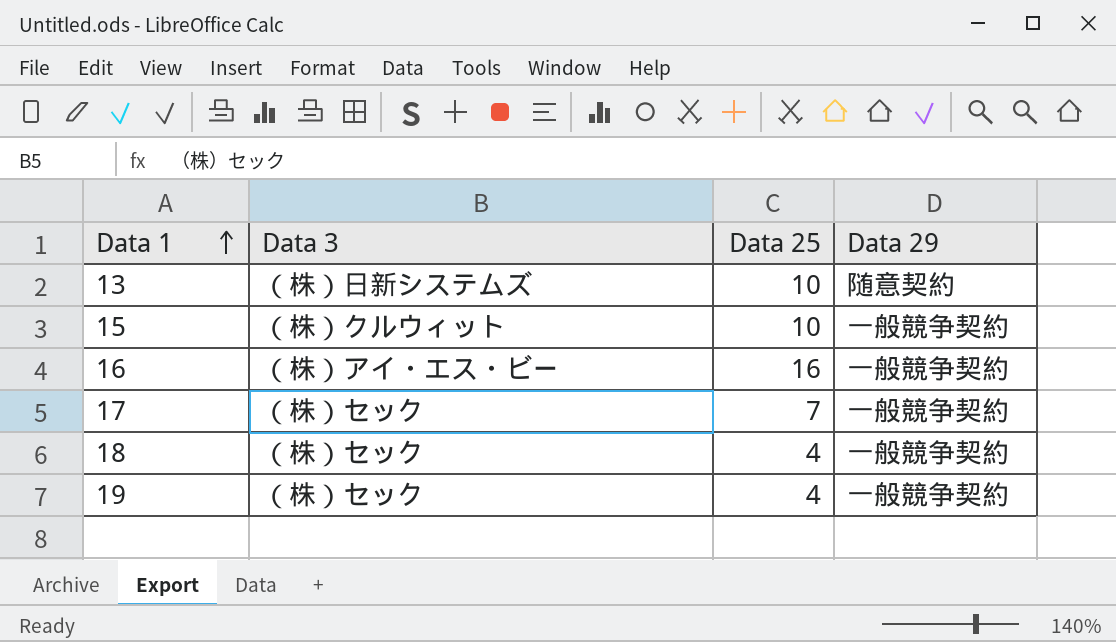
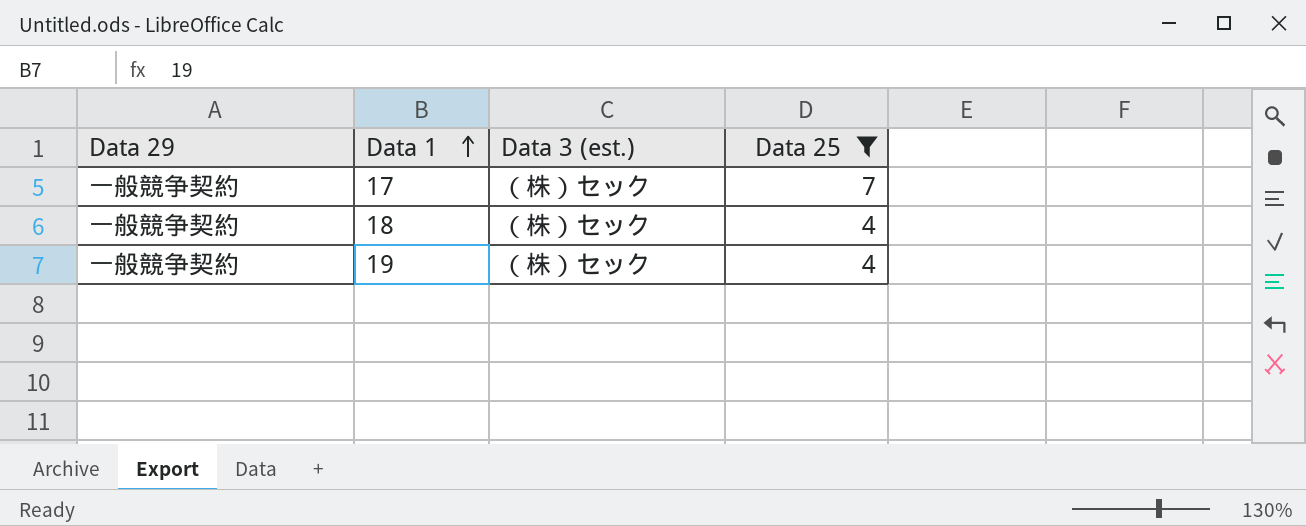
filter: none -> Data 25 <= 7
column Data 29 | position: 4 -> 1
column name: Data 3 -> Data 3 (est.)

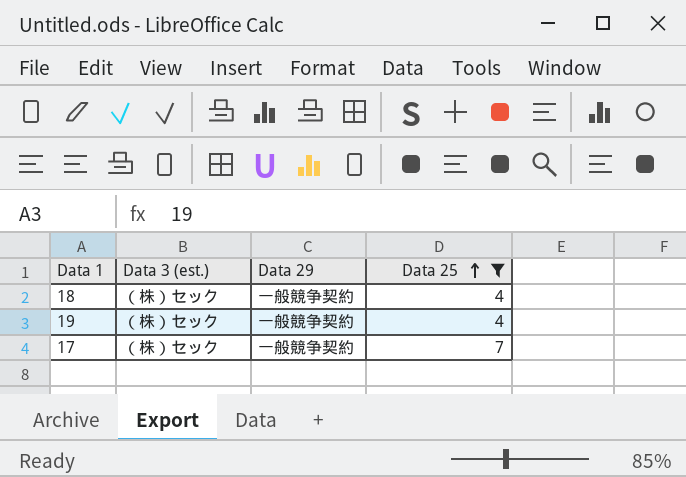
row order: Data 1 ascending -> Data 25 ascending
column Data 29 | position: 1 -> 3

